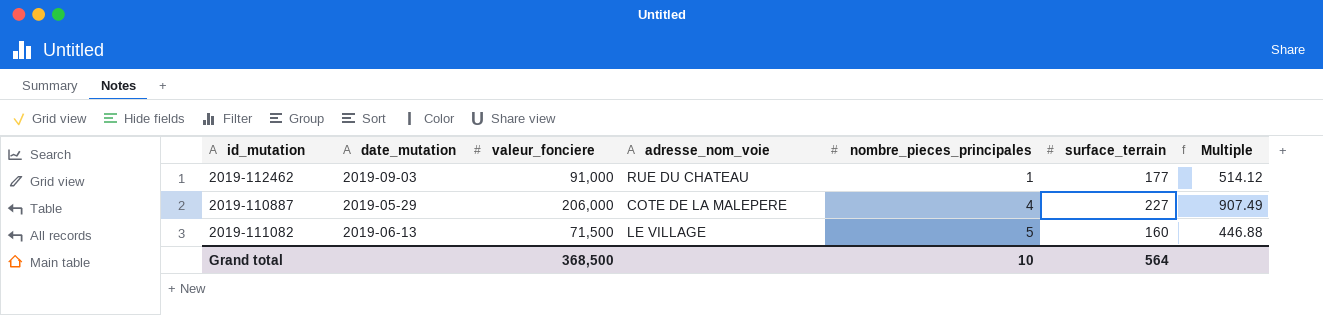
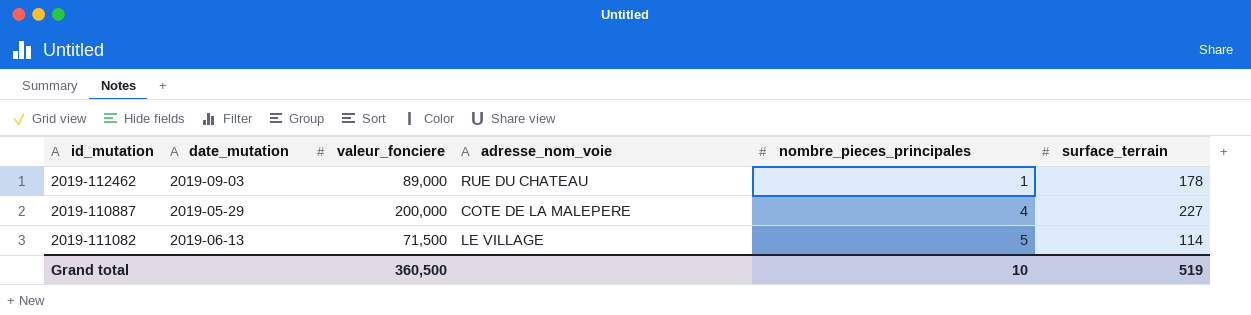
column Multiple | formula: [valeur_fonciere] / [surface_terrain] -> none
2019-112462 | valeur_fonciere: 91,000 -> 89,000
2019-112462 | surface_terrain: 177 -> 178
2019-110887 | valeur_fonciere: 206,000 -> 200,000
2019-111082 | surface_terrain: 160 -> 114
Grand total | valeur_fonciere: 368,500 -> 360,500
Grand total | surface_terrain: 564 -> 519

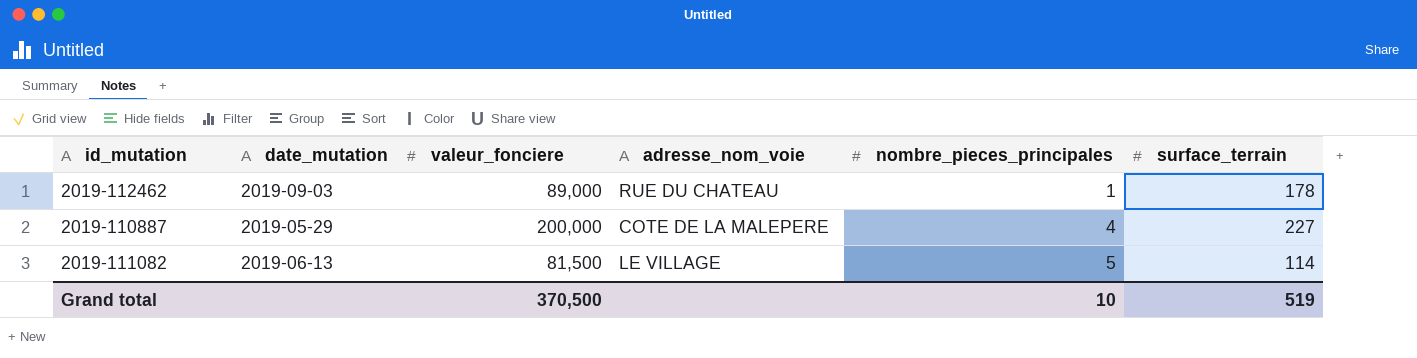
2019-111082 | valeur_fonciere: 71,500 -> 81,500
Grand total | valeur_fonciere: 360,500 -> 370,500

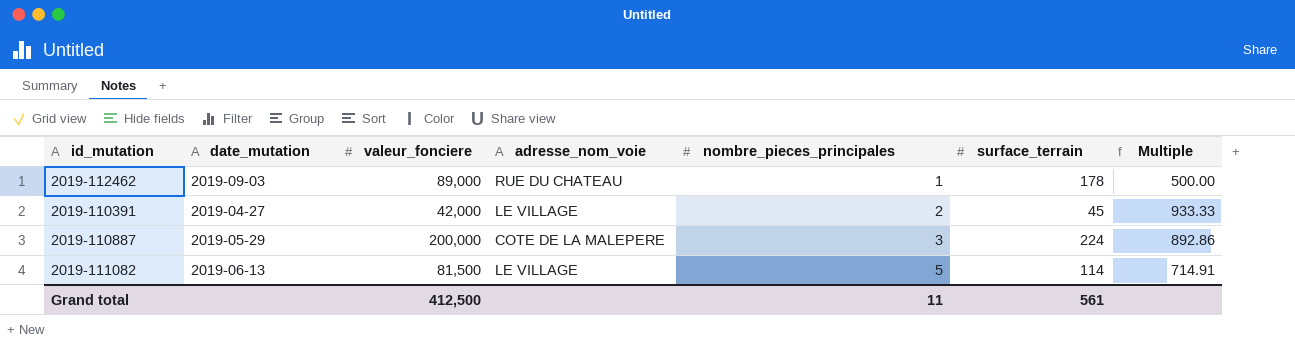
column Multiple | formula: none -> [valeur_fonciere] / [surface_terrain]
row 2019-110391: none -> 2019-04-27 | 42,000 | LE VILLAGE | 2 | 45 | 933.33
2019-110887 | nombre_pieces_principales: 4 -> 3
2019-110887 | surface_terrain: 227 -> 224
Grand total | valeur_fonciere: 370,500 -> 412,500
Grand total | nombre_pieces_principales: 10 -> 11
Grand total | surface_terrain: 519 -> 561

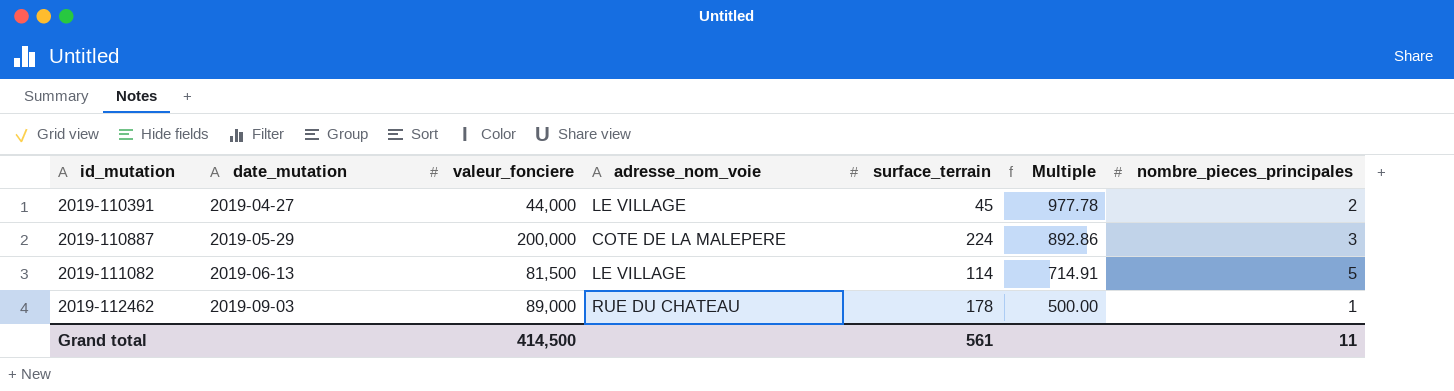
row order: nombre_pieces_principales ascending -> id_mutation ascending
column nombre_pieces_principales | position: 5 -> 7
2019-110391 | valeur_fonciere: 42,000 -> 44,000
2019-110391 | Multiple: 933.33 -> 977.78
Grand total | valeur_fonciere: 412,500 -> 414,500

